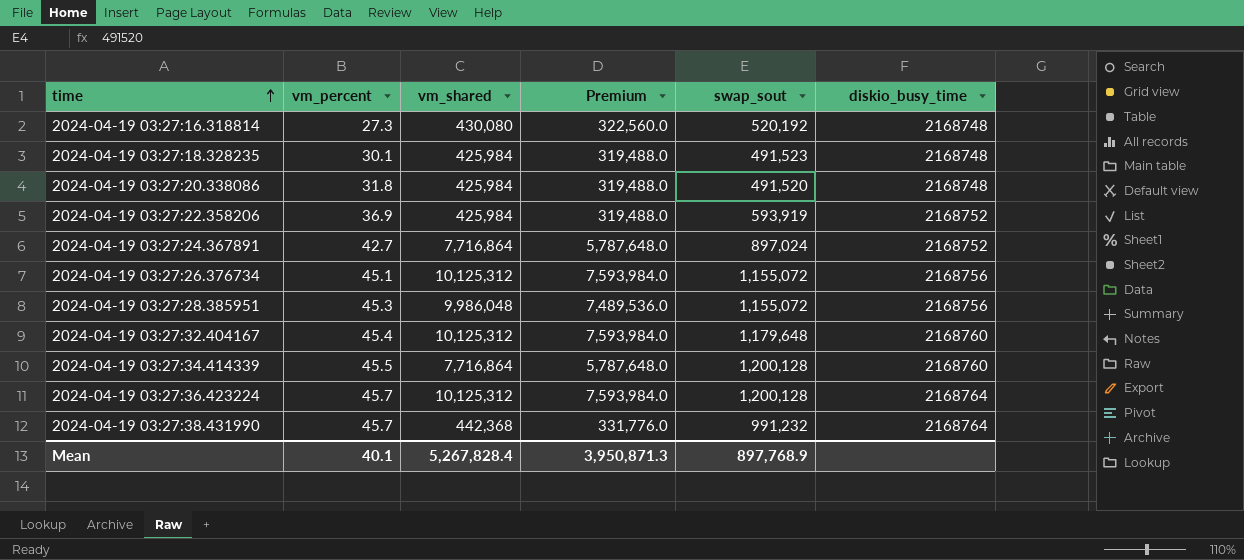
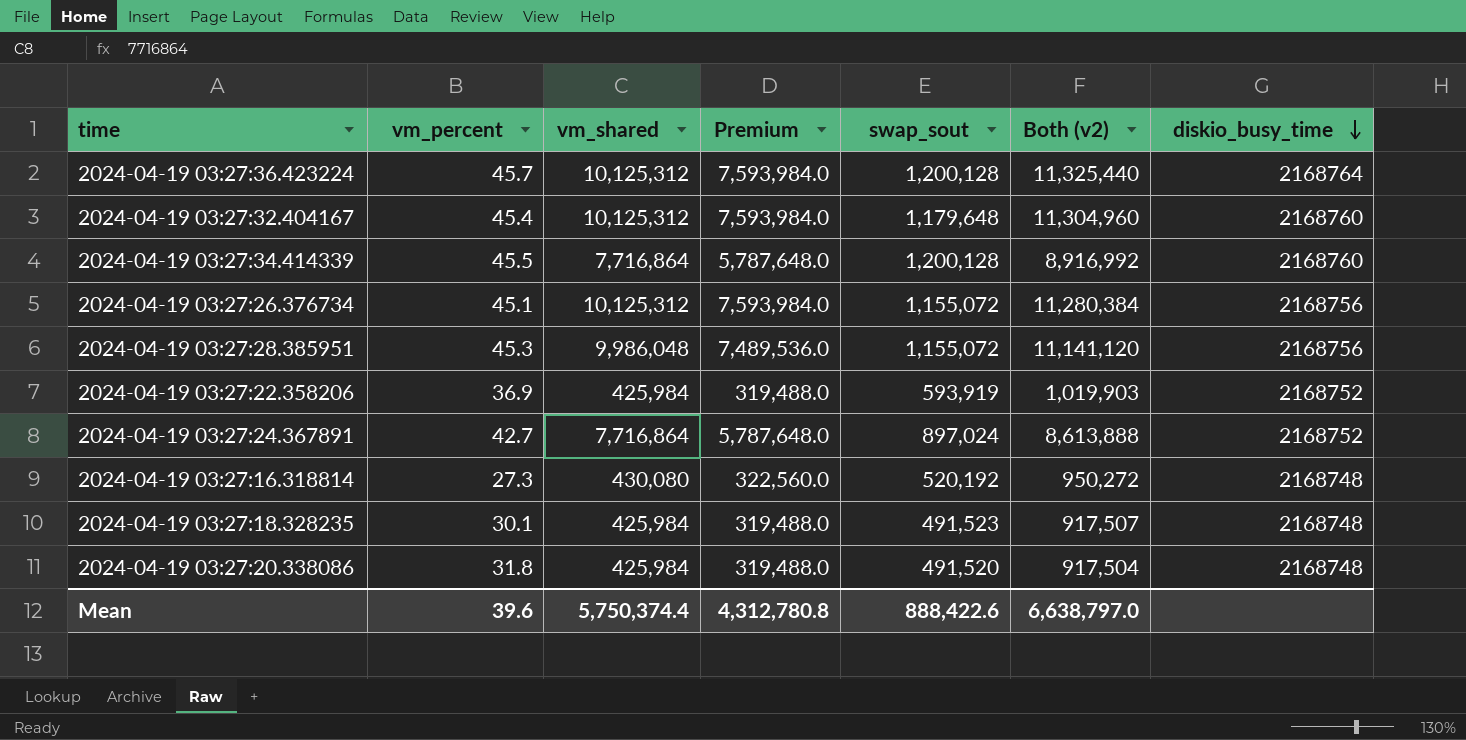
row order: time ascending -> diskio_busy_time descending
column Both (v2) | formula: none -> [vm_shared] + [swap_sout]
row 2024-04-19 03:27:38.431990: 45.7 | 442,368 | 331,776.0 | 991,232 | 2168764 -> none
Mean | vm_percent: 40.1 -> 39.6
Mean | vm_shared: 5,267,828.4 -> 5,750,374.4
Mean | Premium: 3,950,871.3 -> 4,312,780.8
Mean | swap_sout: 897,768.9 -> 888,422.6

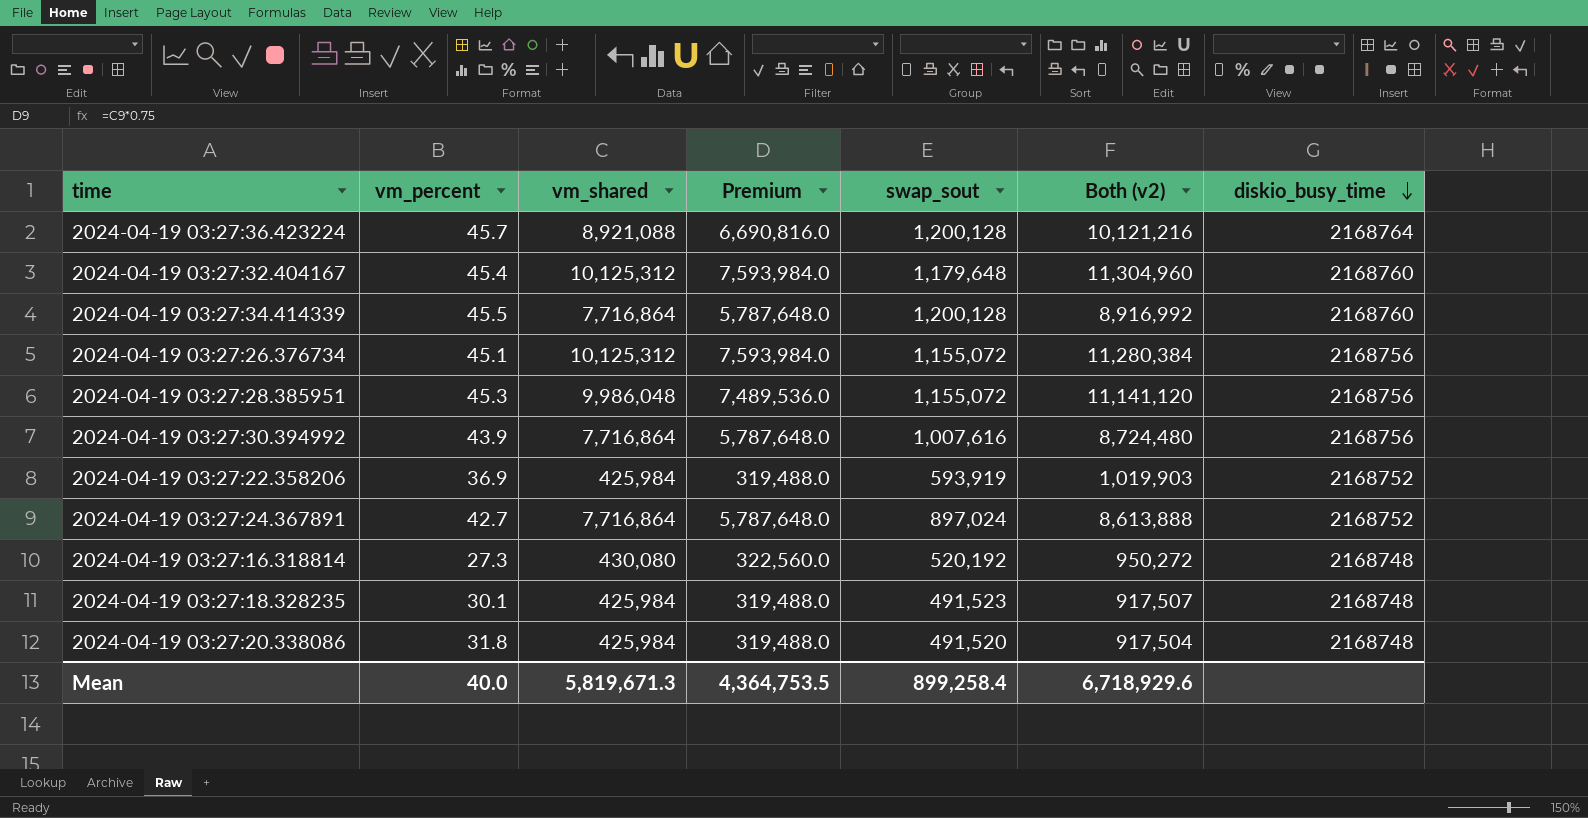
2024-04-19 03:27:36.423224 | vm_shared: 10,125,312 -> 8,921,088
2024-04-19 03:27:36.423224 | Premium: 7,593,984.0 -> 6,690,816.0
2024-04-19 03:27:36.423224 | Both (v2): 11,325,440 -> 10,121,216
row 2024-04-19 03:27:30.394992: none -> 43.9 | 7,716,864 | 5,787,648.0 | 1,007,616 | 8,724,480 | 2168756
Mean | vm_percent: 39.6 -> 40.0
Mean | vm_shared: 5,750,374.4 -> 5,819,671.3
Mean | Premium: 4,312,780.8 -> 4,364,753.5
Mean | swap_sout: 888,422.6 -> 899,258.4
Mean | Both (v2): 6,638,797.0 -> 6,718,929.6

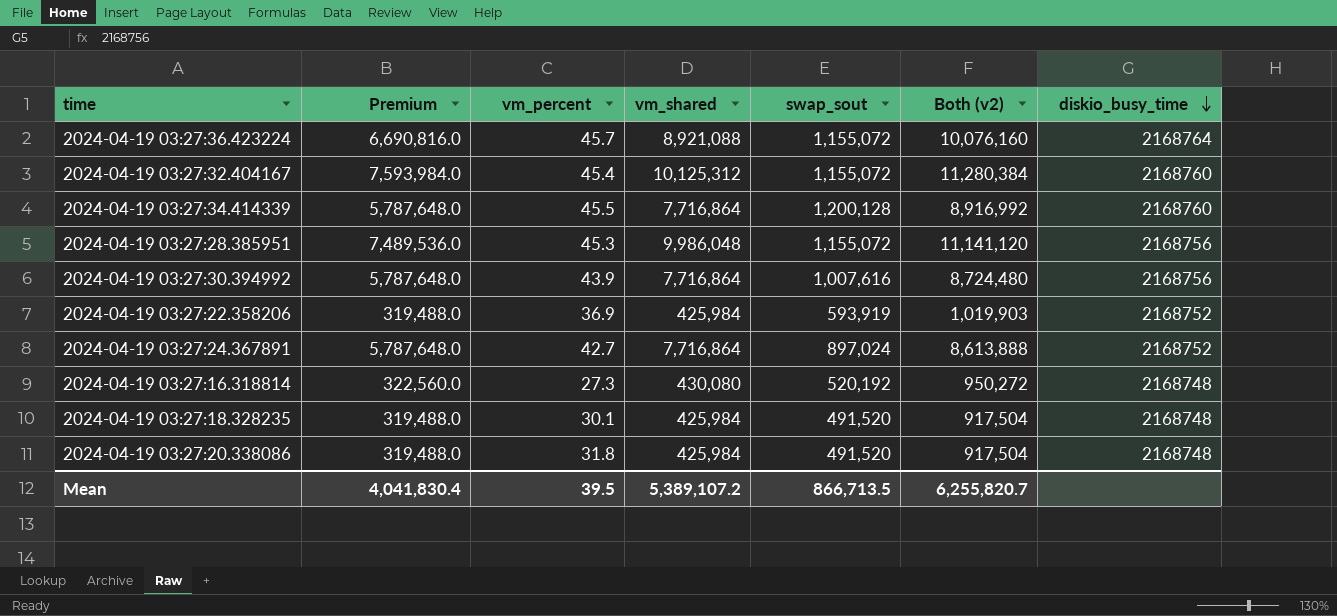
column Premium | position: 4 -> 2
row 2024-04-19 03:27:26.376734: 45.1 | 10,125,312 | 7,593,984.0 | 1,155,072 | 11,280,384 | 2168756 -> none
2024-04-19 03:27:36.423224 | swap_sout: 1,200,128 -> 1,155,072
2024-04-19 03:27:36.423224 | Both (v2): 10,121,216 -> 10,076,160
2024-04-19 03:27:32.404167 | swap_sout: 1,179,648 -> 1,155,072
2024-04-19 03:27:32.404167 | Both (v2): 11,304,960 -> 11,280,384
2024-04-19 03:27:18.328235 | swap_sout: 491,523 -> 491,520
2024-04-19 03:27:18.328235 | Both (v2): 917,507 -> 917,504
Mean | Premium: 4,364,753.5 -> 4,041,830.4
Mean | vm_percent: 40.0 -> 39.5
Mean | vm_shared: 5,819,671.3 -> 5,389,107.2
Mean | swap_sout: 899,258.4 -> 866,713.5
Mean | Both (v2): 6,718,929.6 -> 6,255,820.7

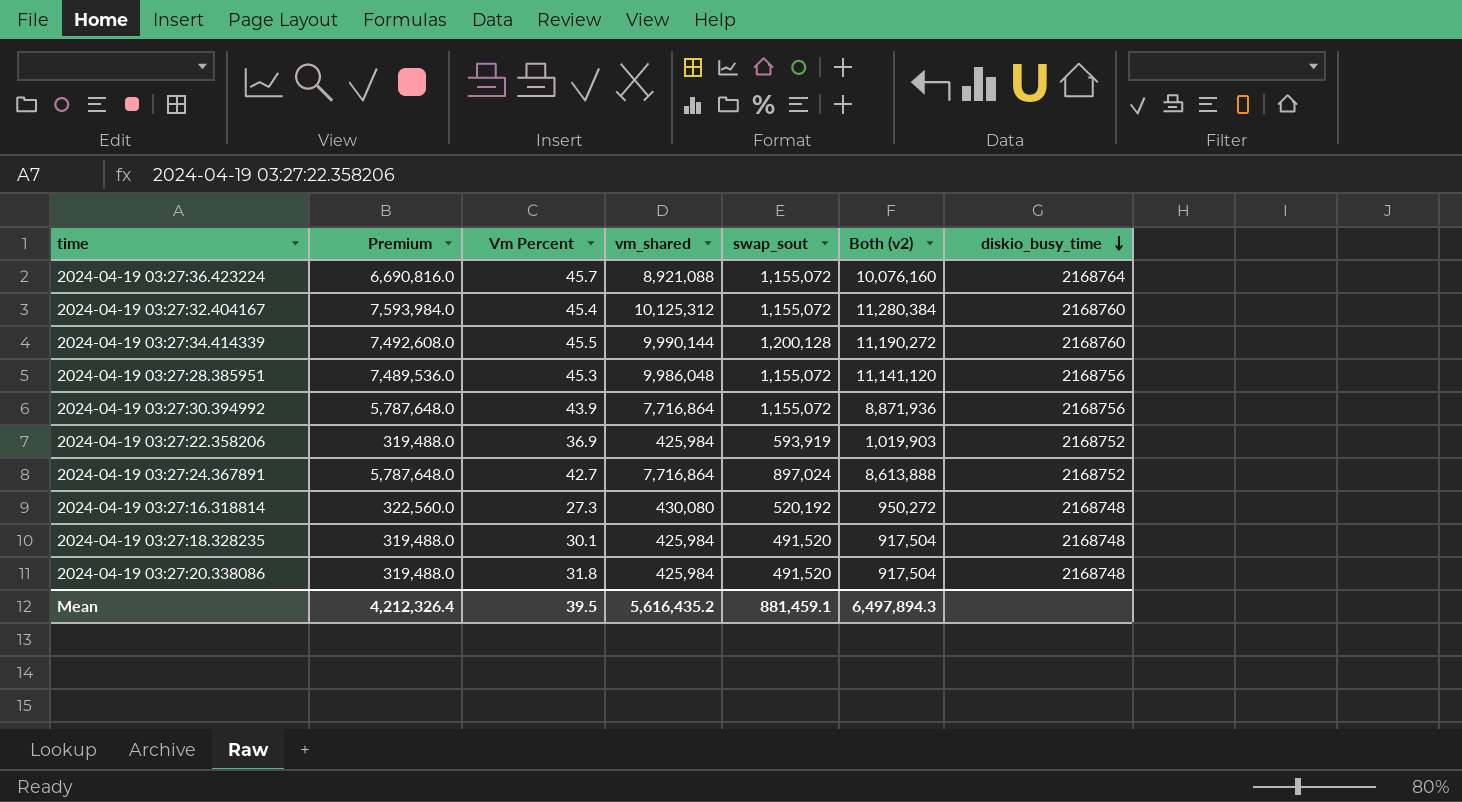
column name: vm_percent -> Vm Percent
2024-04-19 03:27:34.414339 | Premium: 5,787,648.0 -> 7,492,608.0
2024-04-19 03:27:34.414339 | vm_shared: 7,716,864 -> 9,990,144
2024-04-19 03:27:34.414339 | Both (v2): 8,916,992 -> 11,190,272
2024-04-19 03:27:30.394992 | swap_sout: 1,007,616 -> 1,155,072
2024-04-19 03:27:30.394992 | Both (v2): 8,724,480 -> 8,871,936
Mean | Premium: 4,041,830.4 -> 4,212,326.4
Mean | vm_shared: 5,389,107.2 -> 5,616,435.2
Mean | swap_sout: 866,713.5 -> 881,459.1
Mean | Both (v2): 6,255,820.7 -> 6,497,894.3

